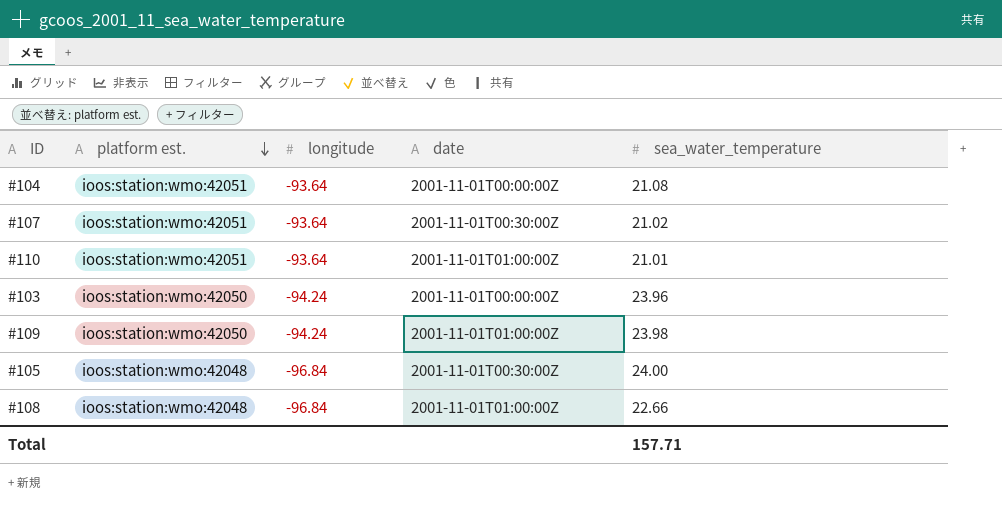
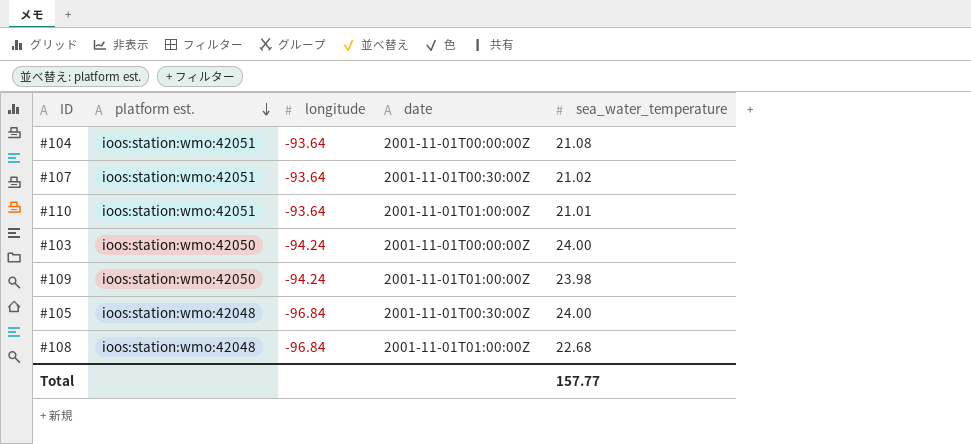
#103 | sea_water_temperature: 23.96 -> 24.00
#108 | sea_water_temperature: 22.66 -> 22.68
Total | sea_water_temperature: 157.71 -> 157.77

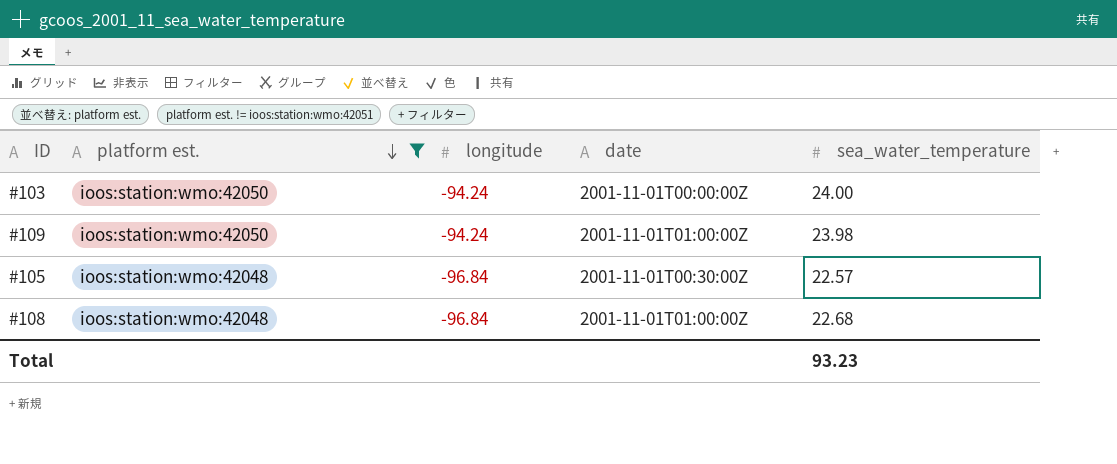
filter: none -> platform est. != ioos:station:wmo:42051
#105 | sea_water_temperature: 24.00 -> 22.57
Total | sea_water_temperature: 157.77 -> 93.23

